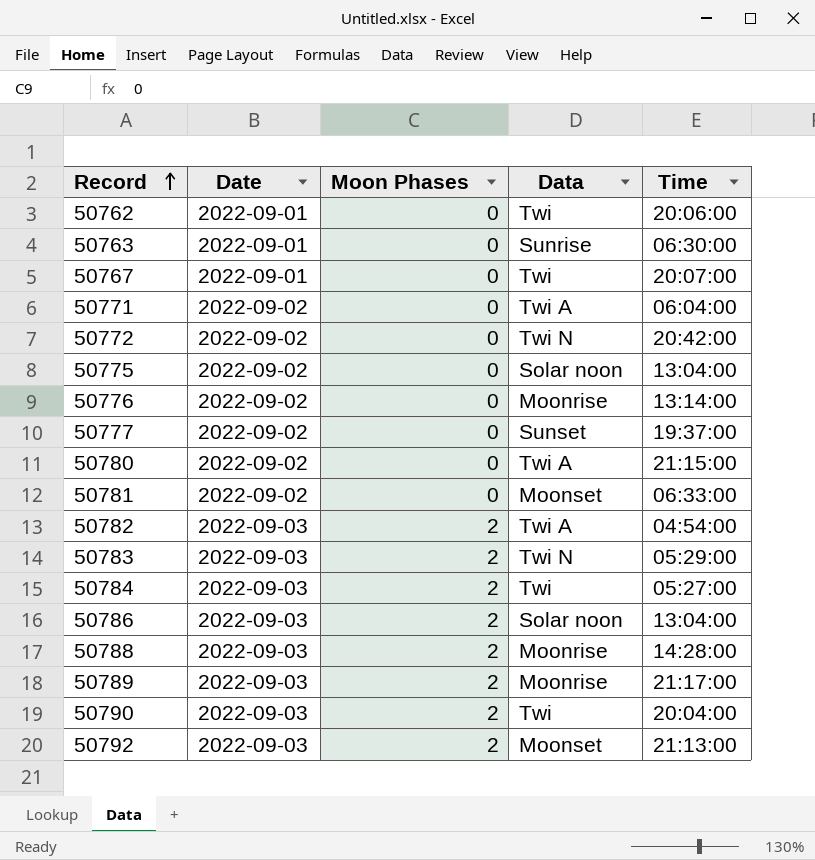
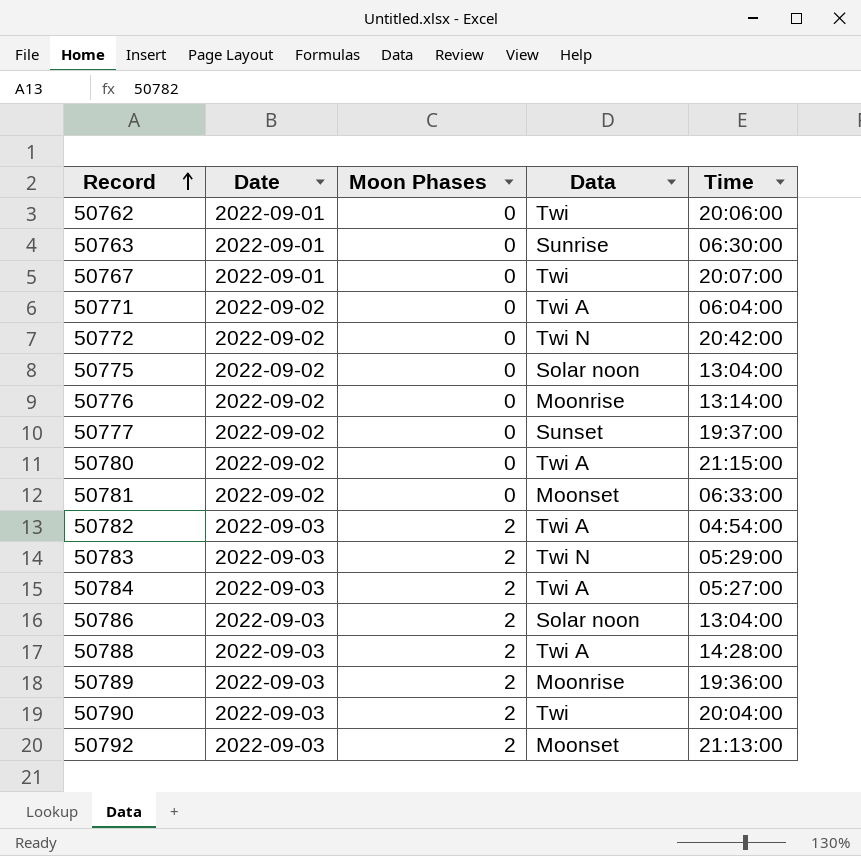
50784 | Data: Twi -> Twi A
50788 | Data: Moonrise -> Twi A
50789 | Time: 21:17:00 -> 19:36:00

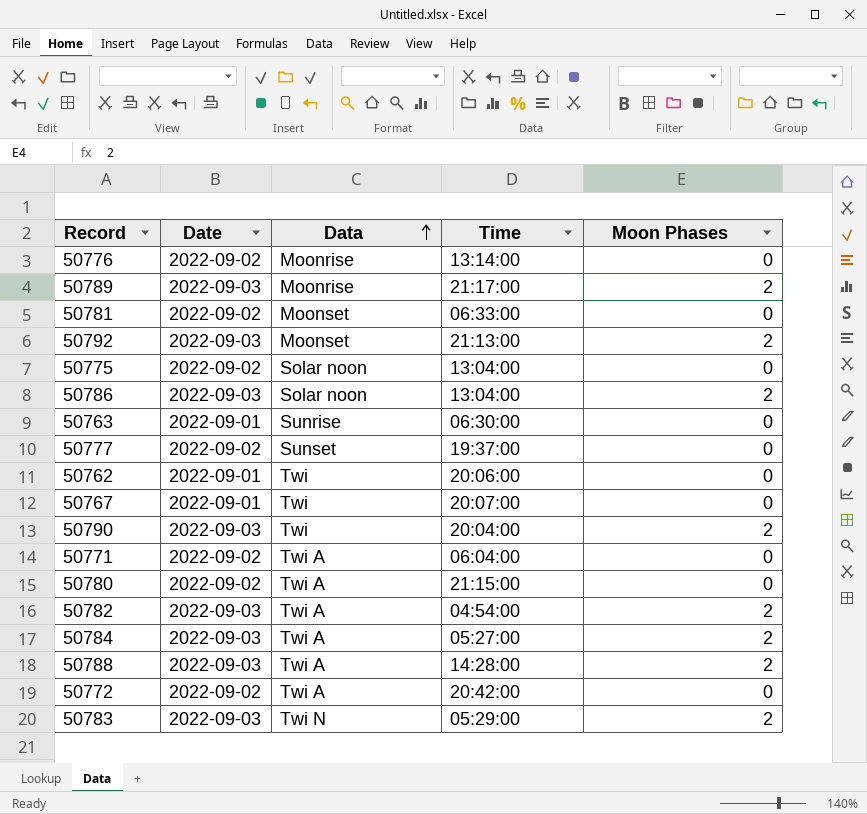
row order: Record ascending -> Data ascending
column Moon Phases | position: 3 -> 5
50789 | Time: 19:36:00 -> 21:17:00
50772 | Data: Twi N -> Twi A

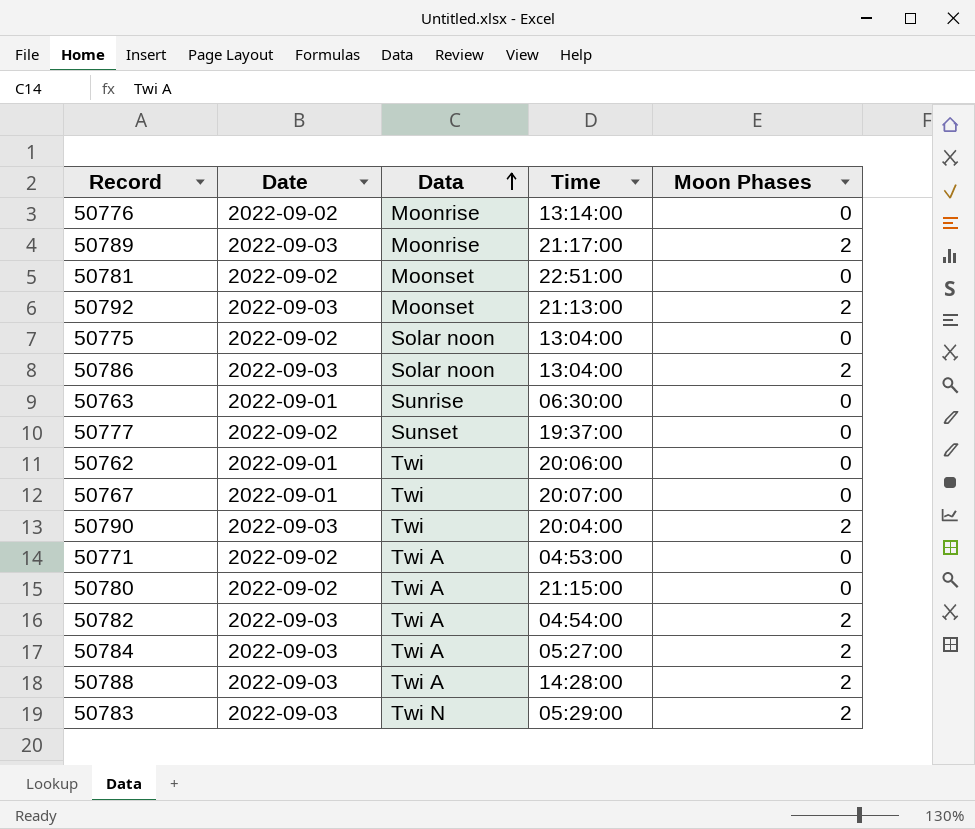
row 50772: 2022-09-02 | Twi A | 20:42:00 | 0 -> none
50781 | Time: 06:33:00 -> 22:51:00
50771 | Time: 06:04:00 -> 04:53:00

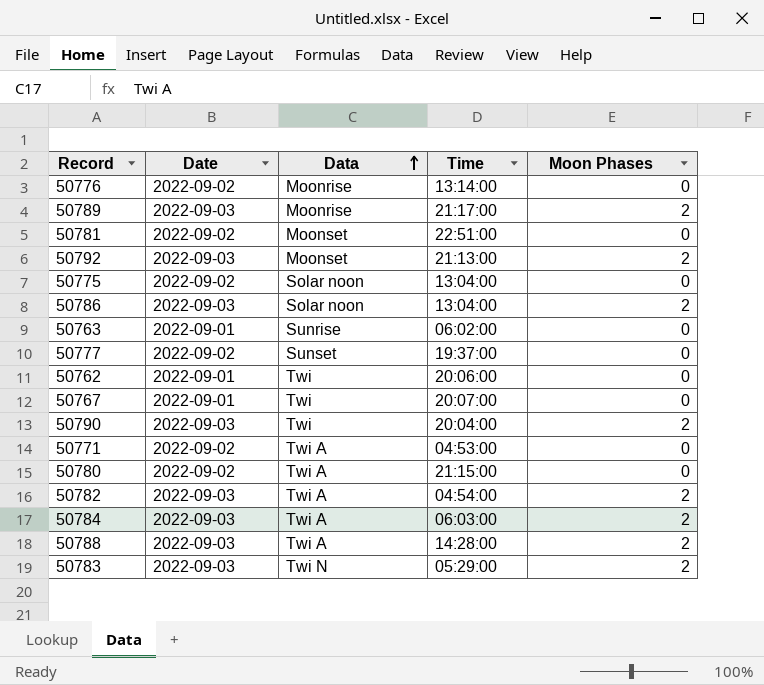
50763 | Time: 06:30:00 -> 06:02:00
50784 | Time: 05:27:00 -> 06:03:00

